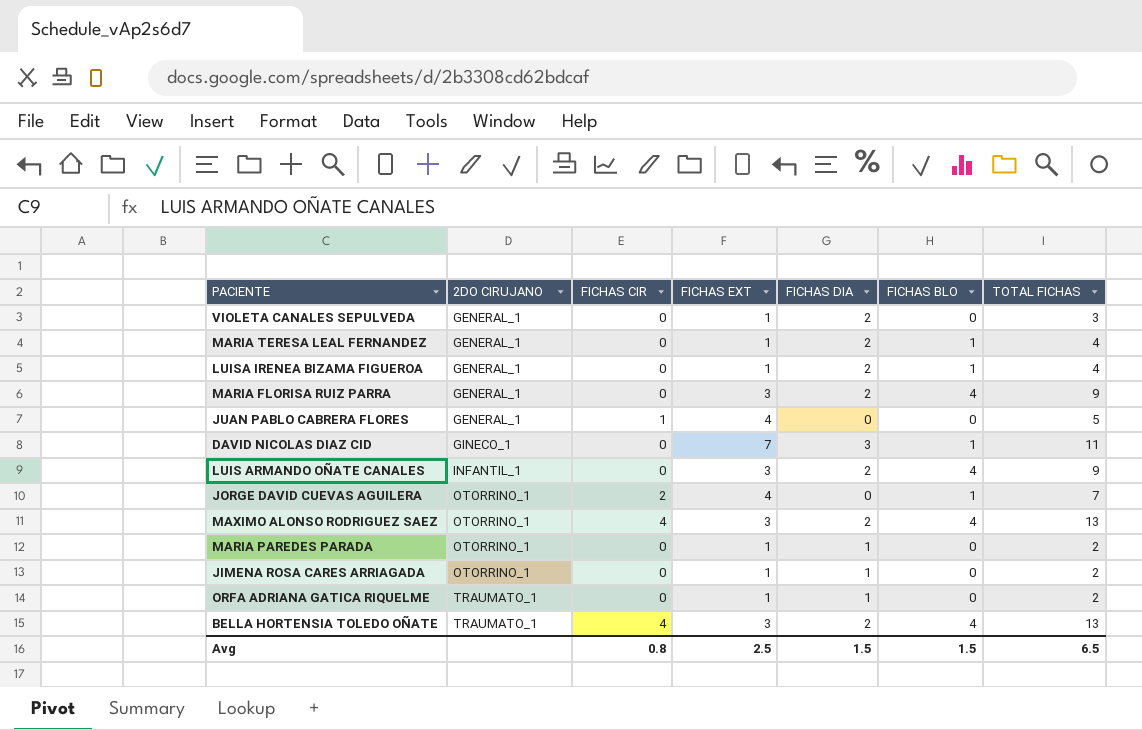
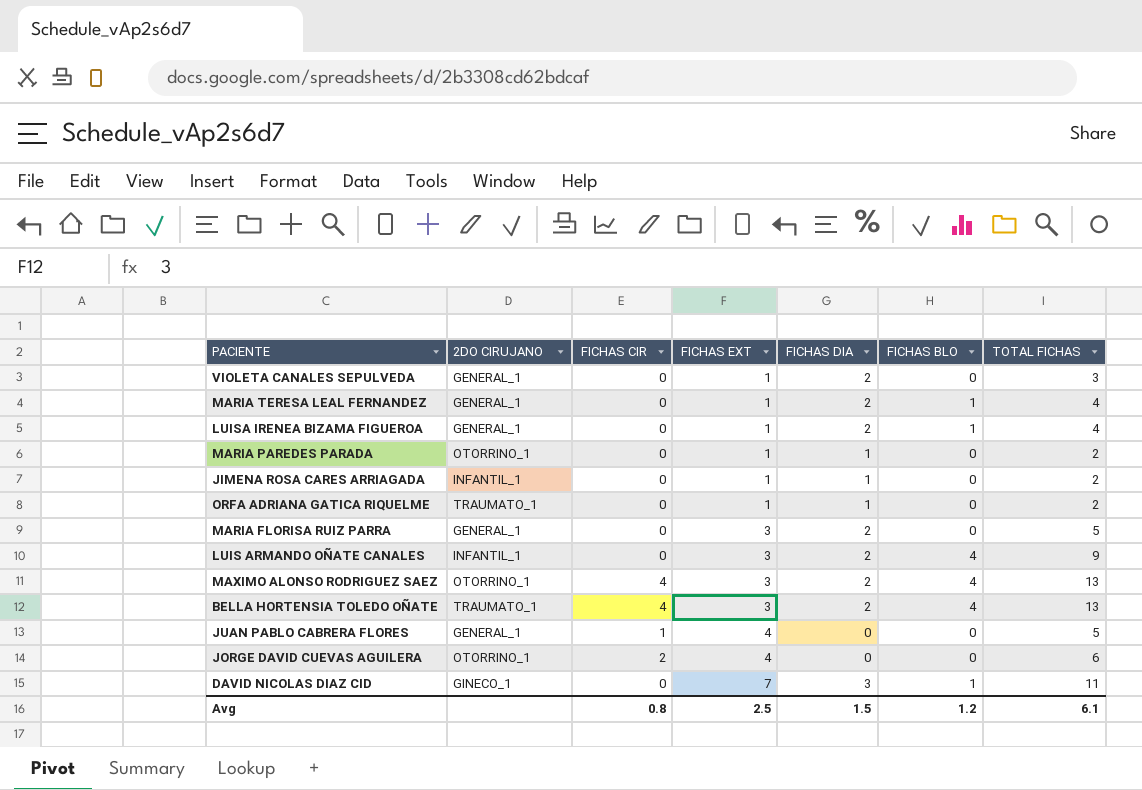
row order: 2DO CIRUJANO ascending -> FICHAS EXT ascending
JIMENA ROSA CARES ARRIAGADA | 2DO CIRUJANO: OTORRINO_1 -> INFANTIL_1
MARIA FLORISA RUIZ PARRA | FICHAS BLO: 4 -> 0
MARIA FLORISA RUIZ PARRA | TOTAL FICHAS: 9 -> 5
JORGE DAVID CUEVAS AGUILERA | FICHAS BLO: 1 -> 0
JORGE DAVID CUEVAS AGUILERA | TOTAL FICHAS: 7 -> 6
Avg | FICHAS BLO: 1.5 -> 1.2
Avg | TOTAL FICHAS: 6.5 -> 6.1

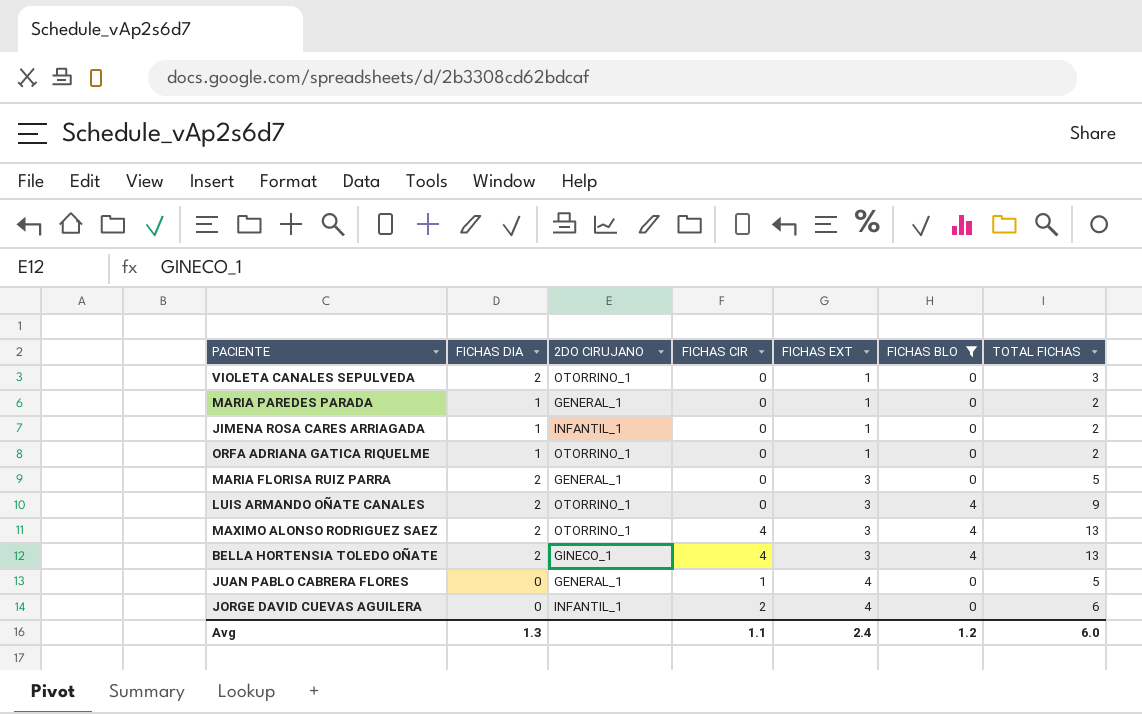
filter: none -> FICHAS BLO != 1
column FICHAS DIA | position: 5 -> 2
VIOLETA CANALES SEPULVEDA | 2DO CIRUJANO: GENERAL_1 -> OTORRINO_1
MARIA PAREDES PARADA | 2DO CIRUJANO: OTORRINO_1 -> GENERAL_1
ORFA ADRIANA GATICA RIQUELME | 2DO CIRUJANO: TRAUMATO_1 -> OTORRINO_1
LUIS ARMANDO OÑATE CANALES | 2DO CIRUJANO: INFANTIL_1 -> OTORRINO_1
BELLA HORTENSIA TOLEDO OÑATE | 2DO CIRUJANO: TRAUMATO_1 -> GINECO_1
JORGE DAVID CUEVAS AGUILERA | 2DO CIRUJANO: OTORRINO_1 -> INFANTIL_1
Avg | FICHAS DIA: 1.5 -> 1.3
Avg | FICHAS CIR: 0.8 -> 1.1
Avg | FICHAS EXT: 2.5 -> 2.4
Avg | TOTAL FICHAS: 6.1 -> 6.0

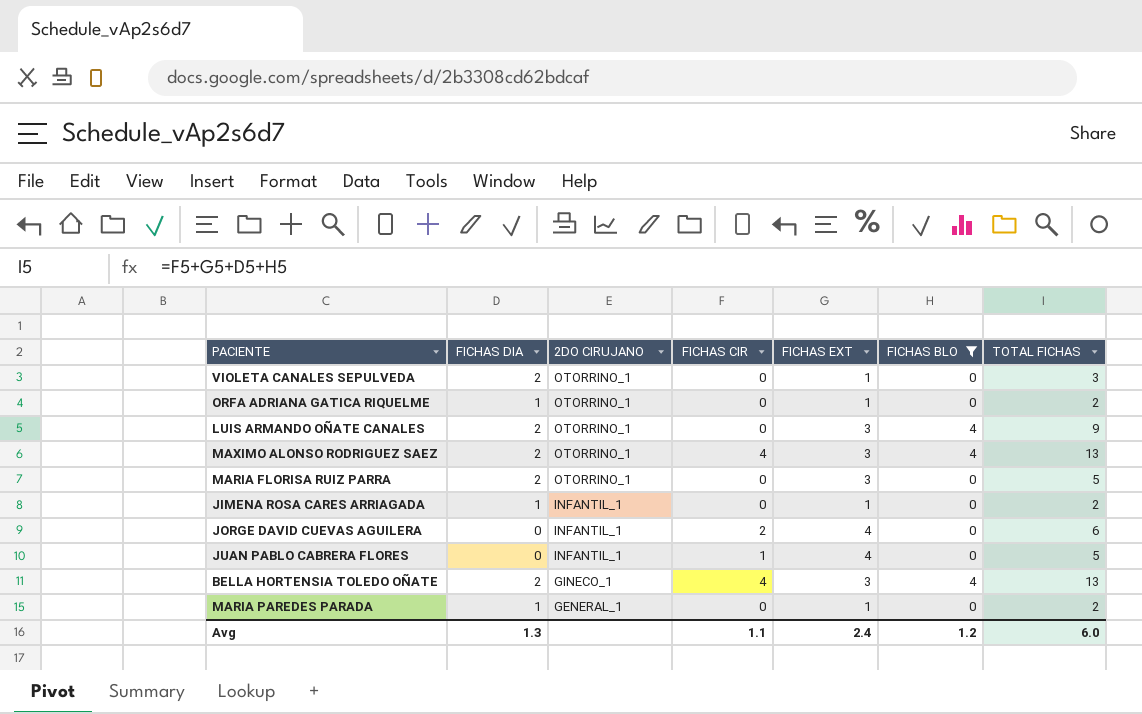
row order: FICHAS EXT ascending -> 2DO CIRUJANO descending
MARIA FLORISA RUIZ PARRA | 2DO CIRUJANO: GENERAL_1 -> OTORRINO_1
JUAN PABLO CABRERA FLORES | 2DO CIRUJANO: GENERAL_1 -> INFANTIL_1

